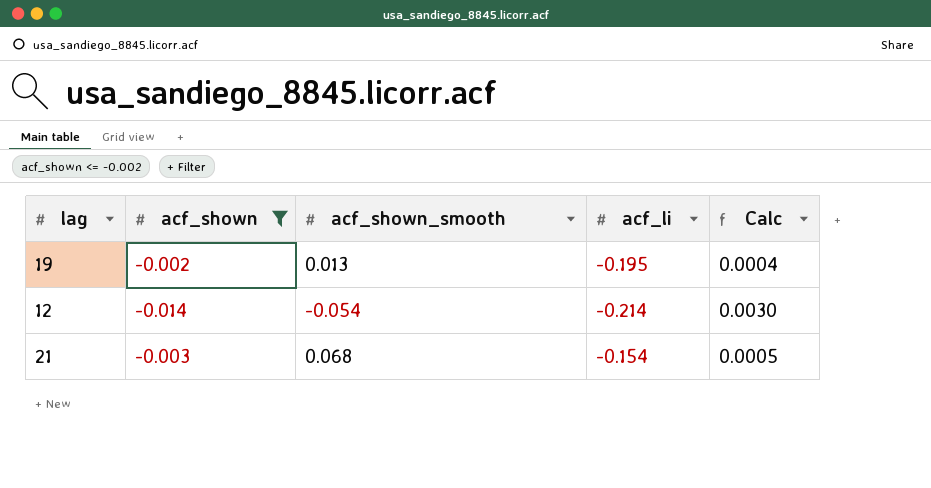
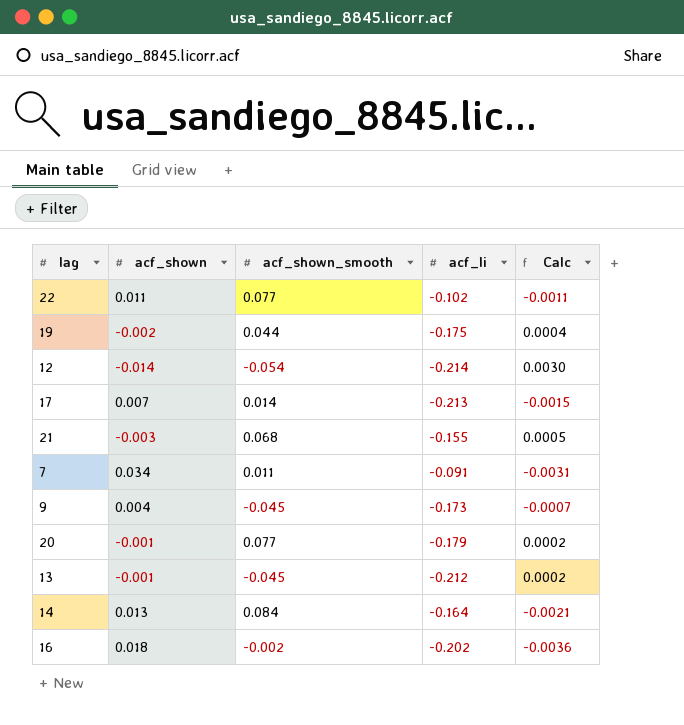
filter: acf_shown <= -0.002 -> none
19 | acf_shown_smooth: 0.013 -> 0.044
19 | acf_li: -0.195 -> -0.175
21 | acf_li: -0.154 -> -0.155

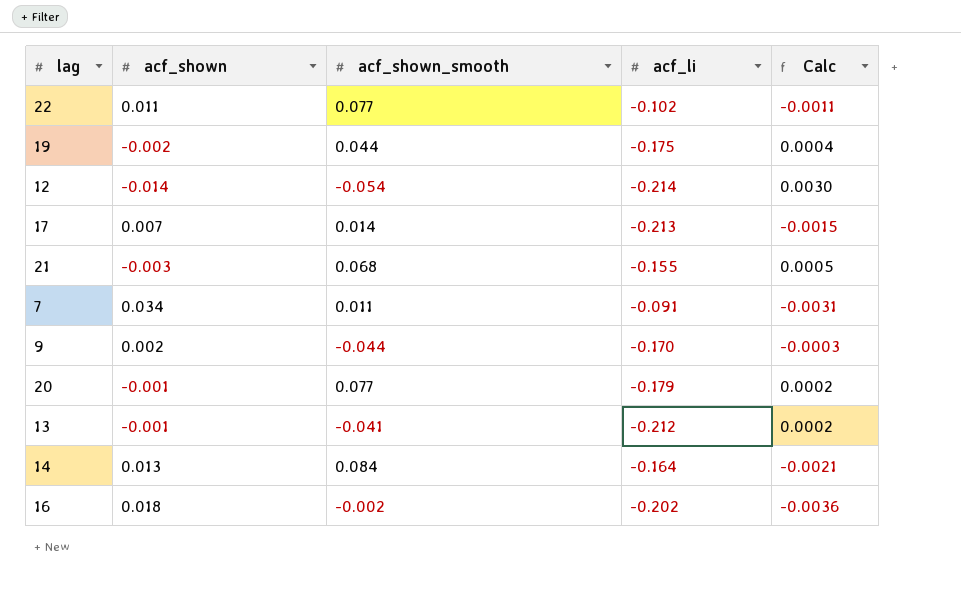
9 | acf_shown: 0.004 -> 0.002
9 | acf_shown_smooth: -0.045 -> -0.044
9 | acf_li: -0.173 -> -0.170
9 | Calc: -0.0007 -> -0.0003
13 | acf_shown_smooth: -0.045 -> -0.041

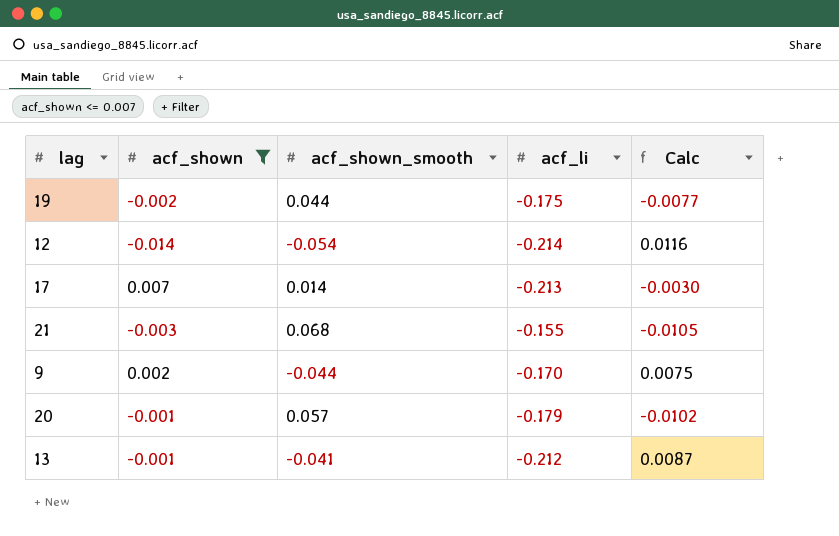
filter: none -> acf_shown <= 0.007
column Calc | formula: [acf_shown] * [acf_li] -> [acf_shown_smooth] * [acf_li]
20 | acf_shown_smooth: 0.077 -> 0.057

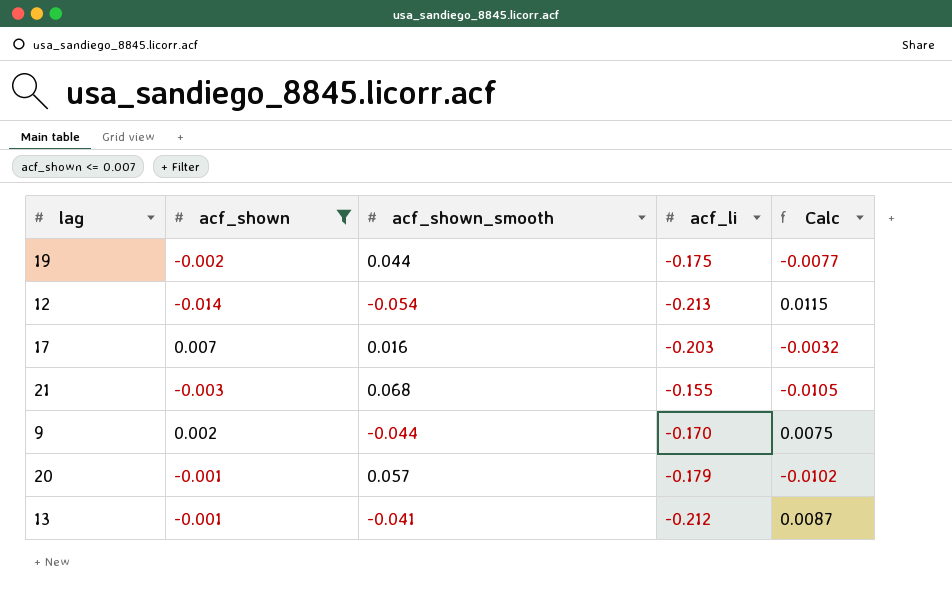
12 | acf_li: -0.214 -> -0.213
12 | Calc: 0.0116 -> 0.0115
17 | acf_shown_smooth: 0.014 -> 0.016
17 | acf_li: -0.213 -> -0.203
17 | Calc: -0.0030 -> -0.0032

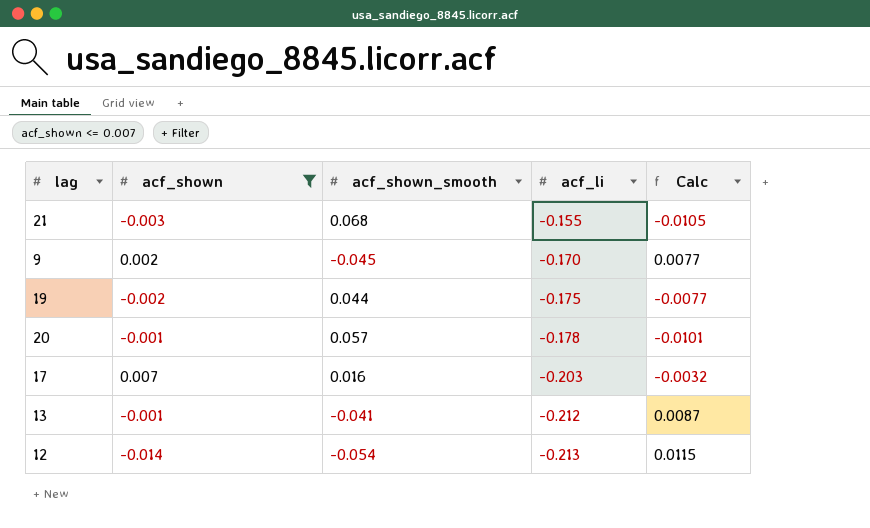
row order: none -> acf_li descending
9 | acf_shown_smooth: -0.044 -> -0.045
9 | Calc: 0.0075 -> 0.0077
20 | acf_li: -0.179 -> -0.178
20 | Calc: -0.0102 -> -0.0101

